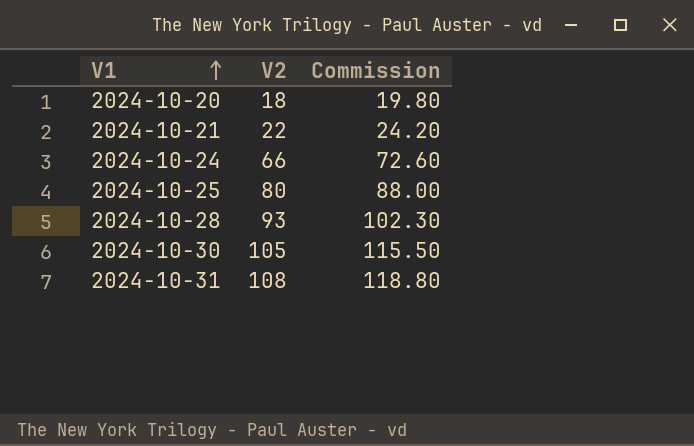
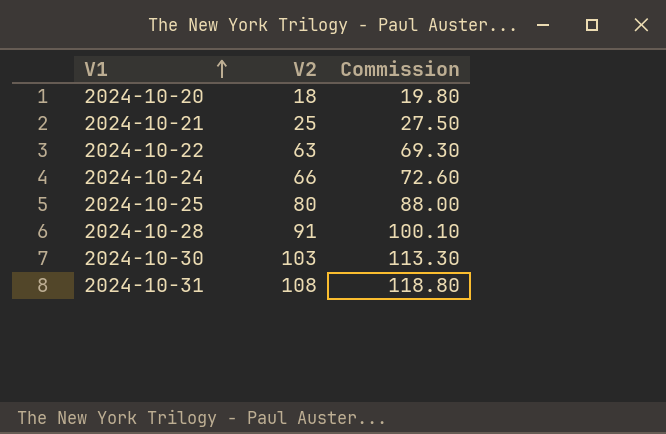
2024-10-21 | V2: 22 -> 25
2024-10-21 | Commission: 24.20 -> 27.50
row 2024-10-22: none -> 63 | 69.30
2024-10-28 | V2: 93 -> 91
2024-10-28 | Commission: 102.30 -> 100.10
2024-10-30 | V2: 105 -> 103
2024-10-30 | Commission: 115.50 -> 113.30

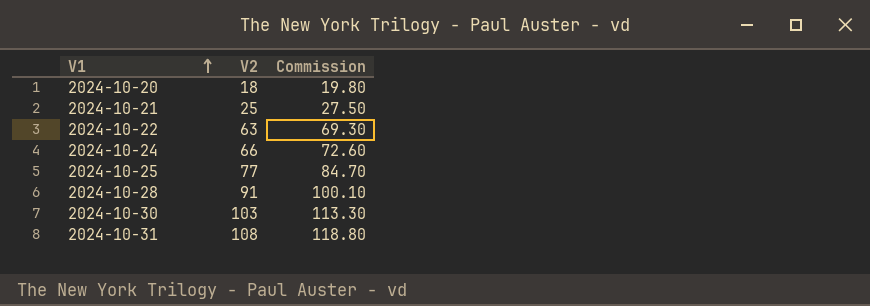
2024-10-25 | V2: 80 -> 77
2024-10-25 | Commission: 88.00 -> 84.70

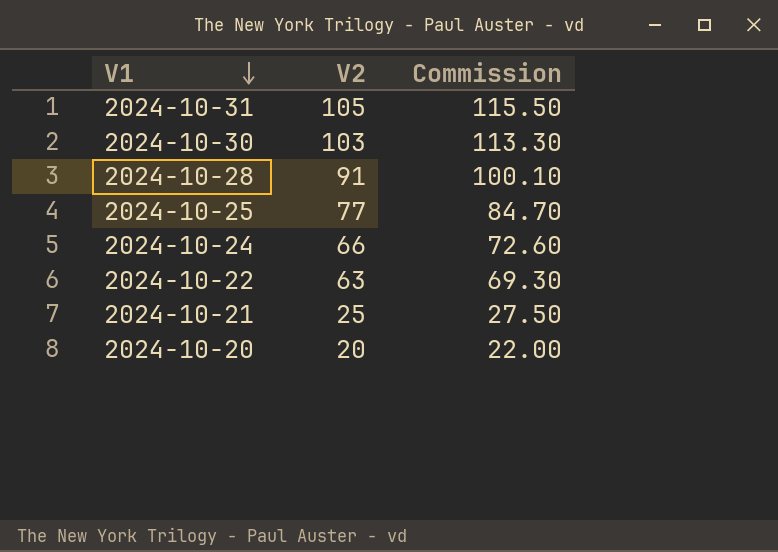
row order: V1 ascending -> V1 descending
2024-10-31 | V2: 108 -> 105
2024-10-31 | Commission: 118.80 -> 115.50
2024-10-20 | V2: 18 -> 20
2024-10-20 | Commission: 19.80 -> 22.00

